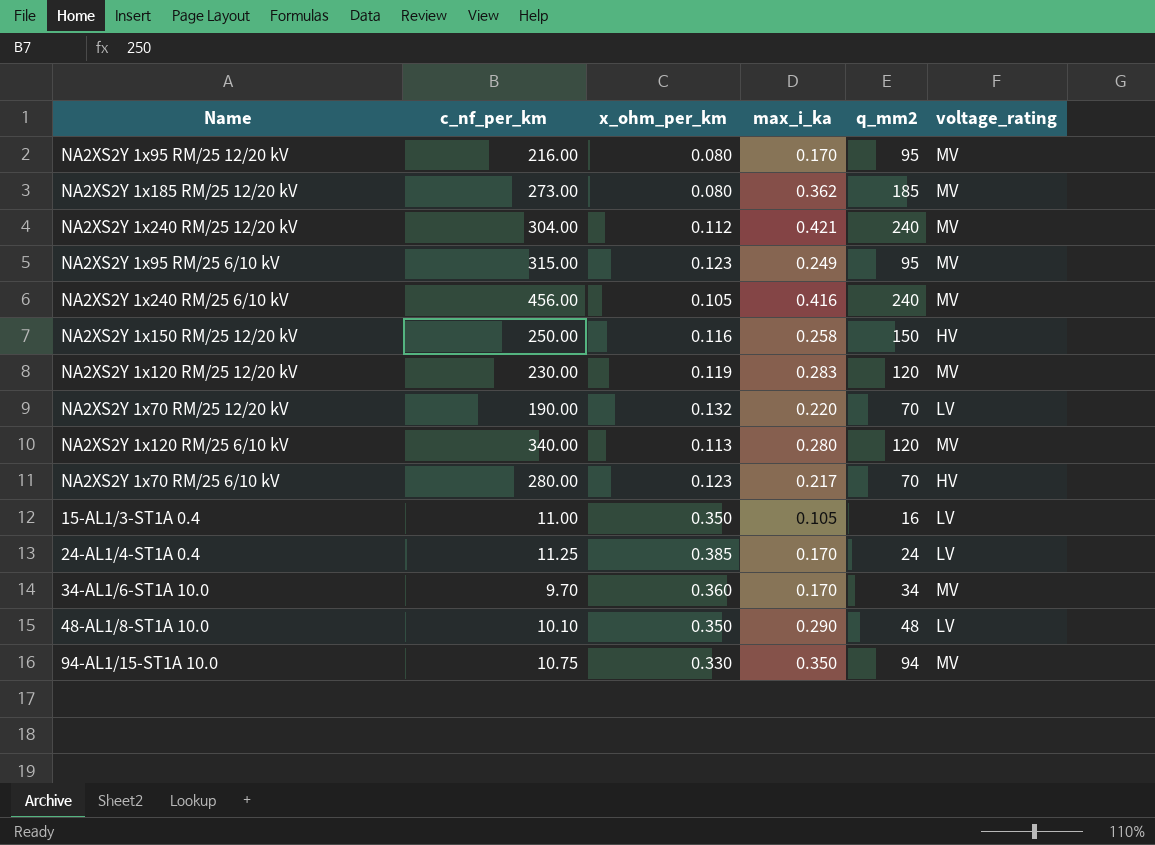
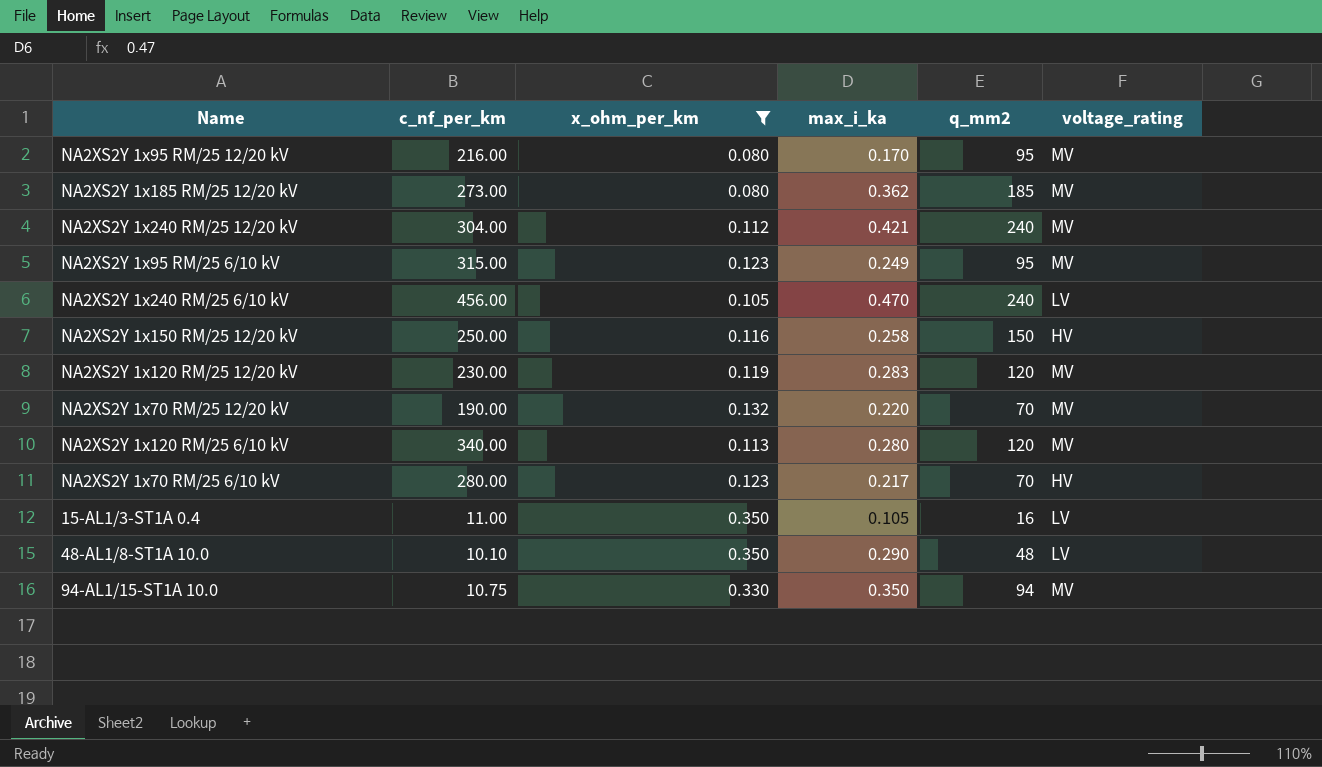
filter: none -> x_ohm_per_km <= 0.350
NA2XS2Y 1x240 RM/25 6/10 kV | max_i_ka: 0.416 -> 0.470
NA2XS2Y 1x240 RM/25 6/10 kV | voltage_rating: MV -> LV
NA2XS2Y 1x70 RM/25 12/20 kV | voltage_rating: LV -> MV

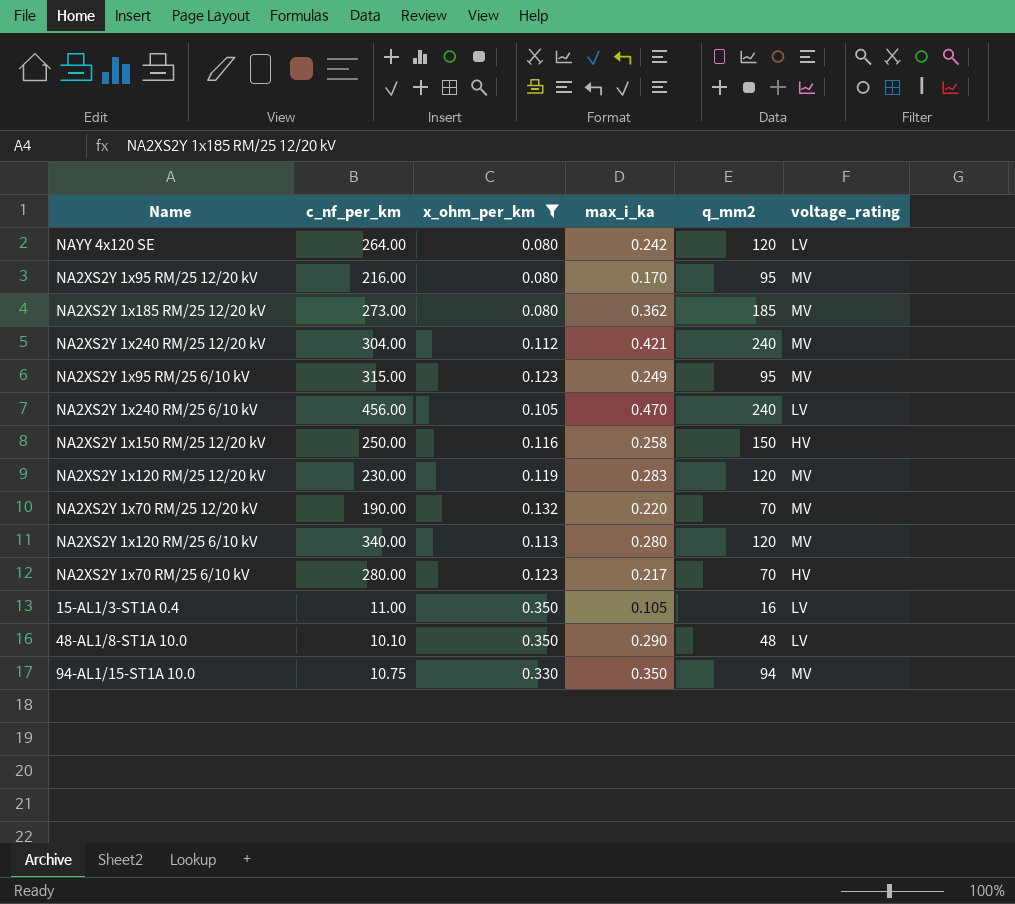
row NAYY 4x120 SE: none -> 264.00 | 0.080 | 0.242 | 120 | LV

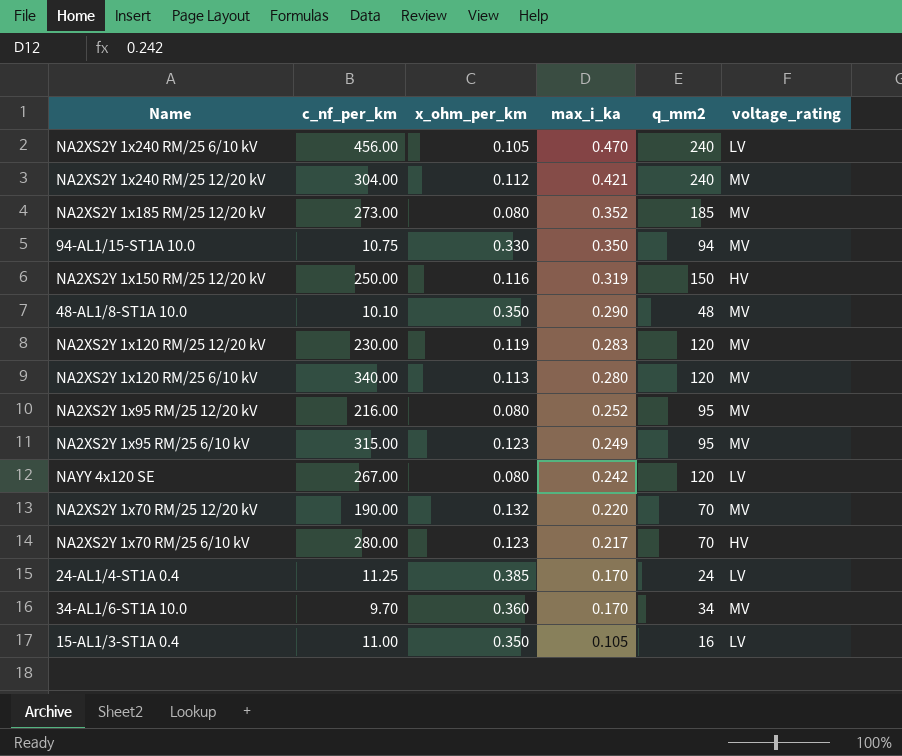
filter: x_ohm_per_km <= 0.350 -> none
row order: none -> max_i_ka descending
NA2XS2Y 1x185 RM/25 12/20 kV | max_i_ka: 0.362 -> 0.352
NA2XS2Y 1x150 RM/25 12/20 kV | max_i_ka: 0.258 -> 0.319
48-AL1/8-ST1A 10.0 | voltage_rating: LV -> MV
NA2XS2Y 1x95 RM/25 12/20 kV | max_i_ka: 0.170 -> 0.252
NAYY 4x120 SE | c_nf_per_km: 264.00 -> 267.00

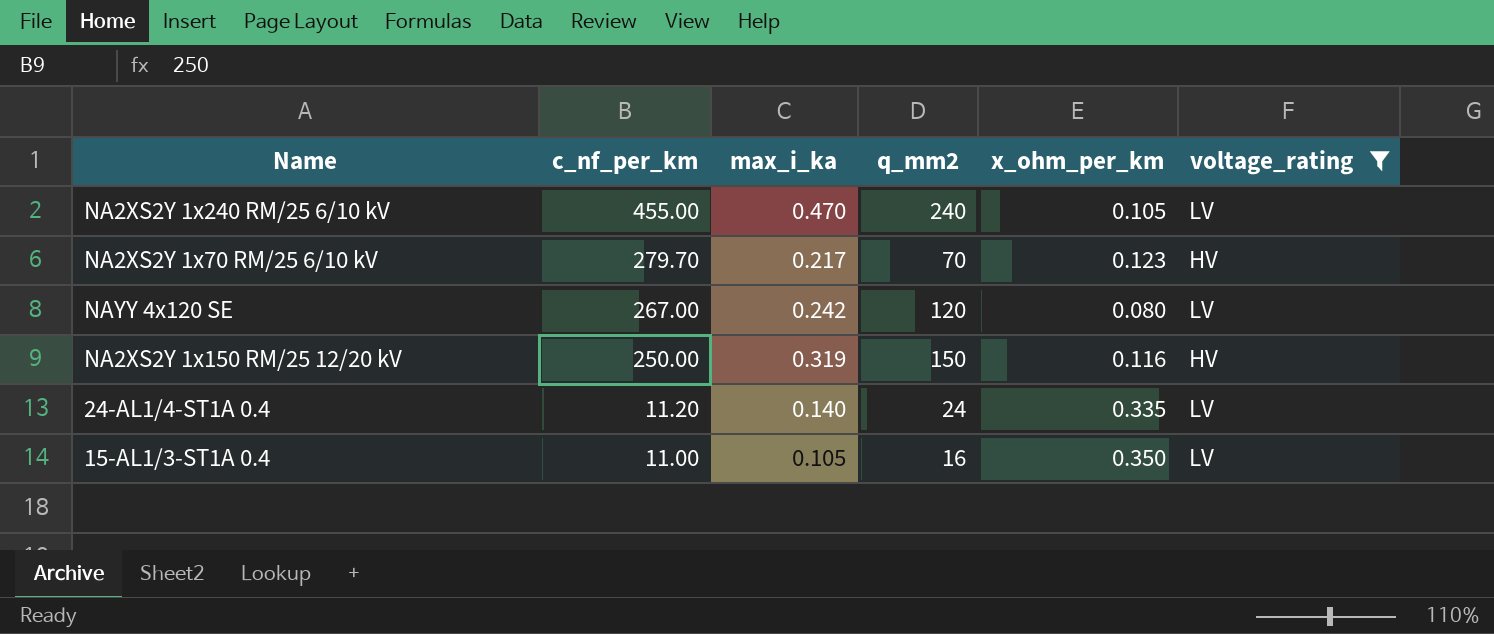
filter: none -> voltage_rating != MV
row order: max_i_ka descending -> c_nf_per_km descending
column x_ohm_per_km | position: 3 -> 5
NA2XS2Y 1x240 RM/25 6/10 kV | c_nf_per_km: 456.00 -> 455.00
NA2XS2Y 1x70 RM/25 6/10 kV | c_nf_per_km: 280.00 -> 279.70
24-AL1/4-ST1A 0.4 | c_nf_per_km: 11.25 -> 11.20
24-AL1/4-ST1A 0.4 | max_i_ka: 0.170 -> 0.140
24-AL1/4-ST1A 0.4 | x_ohm_per_km: 0.385 -> 0.335

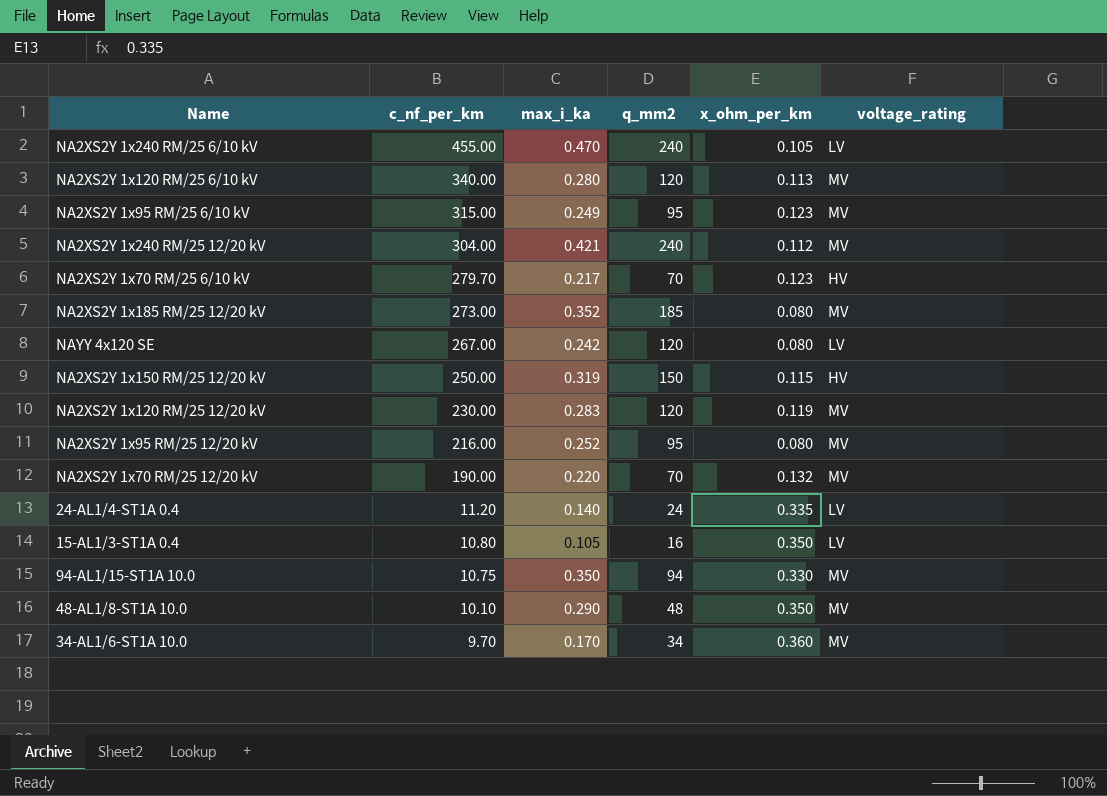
filter: voltage_rating != MV -> none
NA2XS2Y 1x150 RM/25 12/20 kV | x_ohm_per_km: 0.116 -> 0.115
15-AL1/3-ST1A 0.4 | c_nf_per_km: 11.00 -> 10.80

